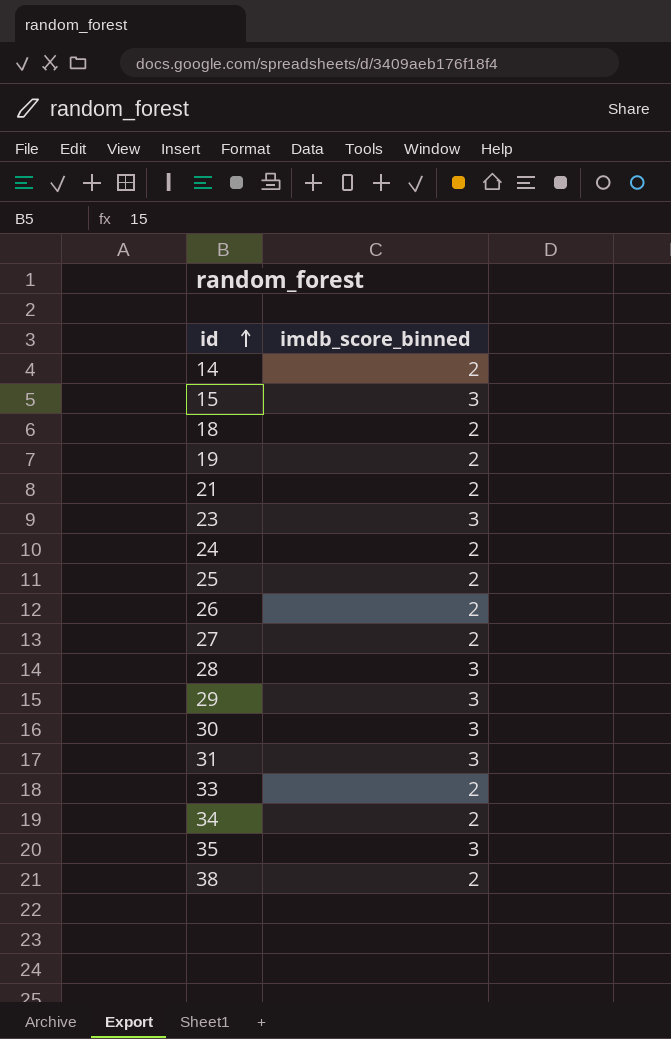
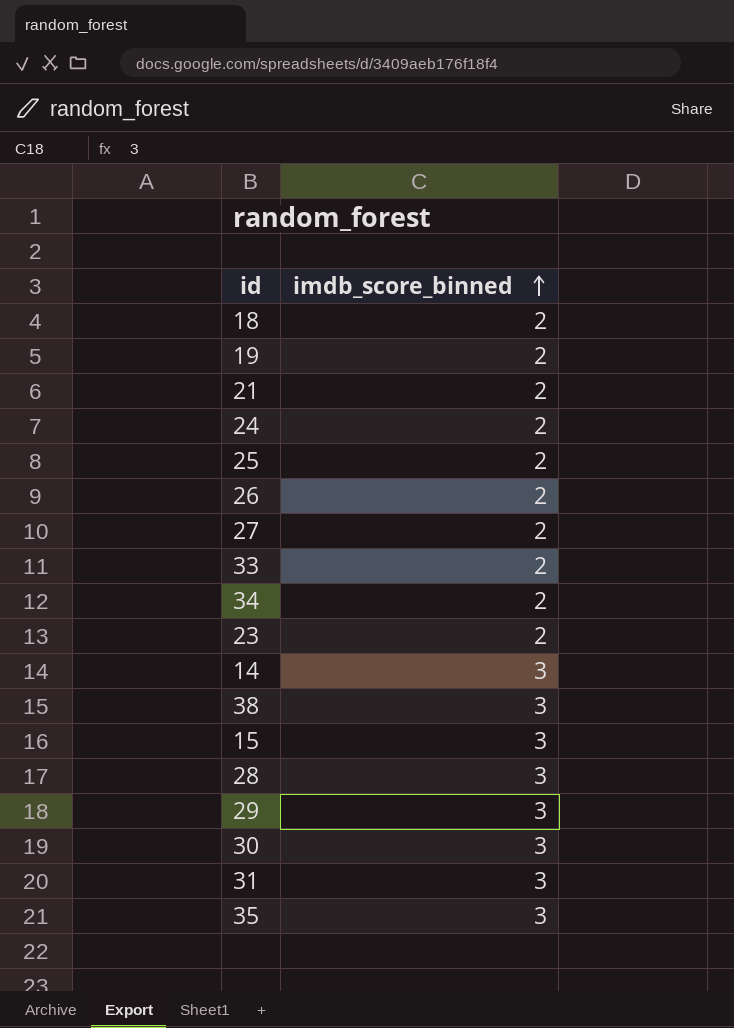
row order: id ascending -> imdb_score_binned ascending
23 | imdb_score_binned: 3 -> 2
14 | imdb_score_binned: 2 -> 3
38 | imdb_score_binned: 2 -> 3

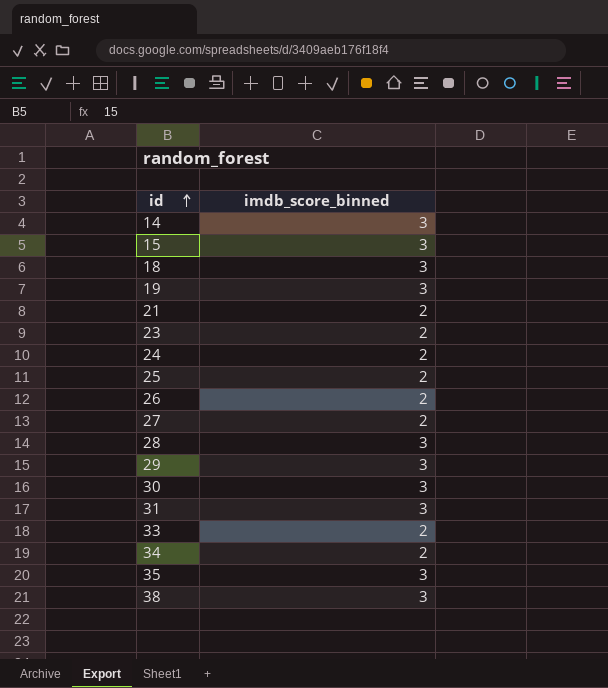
row order: imdb_score_binned ascending -> id ascending
18 | imdb_score_binned: 2 -> 3
19 | imdb_score_binned: 2 -> 3

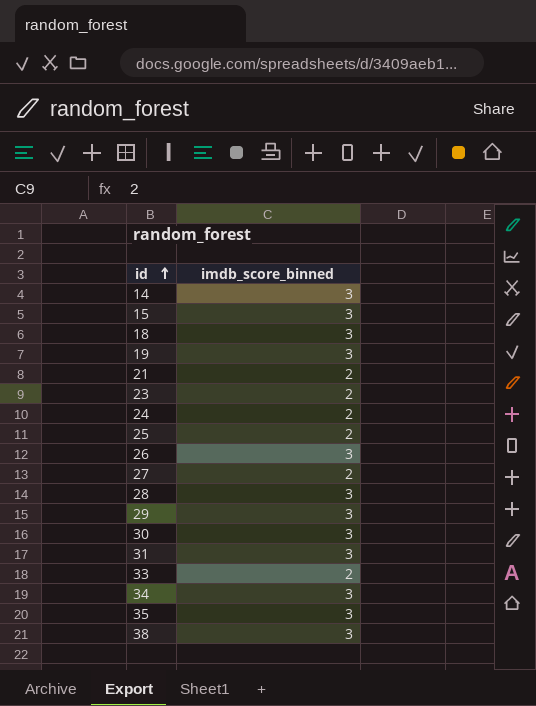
26 | imdb_score_binned: 2 -> 3
34 | imdb_score_binned: 2 -> 3

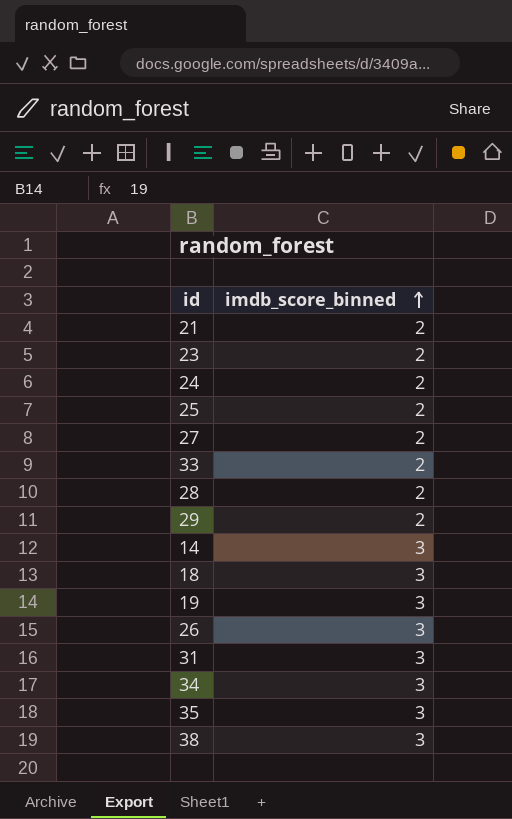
row order: id ascending -> imdb_score_binned ascending
row 15: 3 -> none
row 30: 3 -> none
28 | imdb_score_binned: 3 -> 2
29 | imdb_score_binned: 3 -> 2

